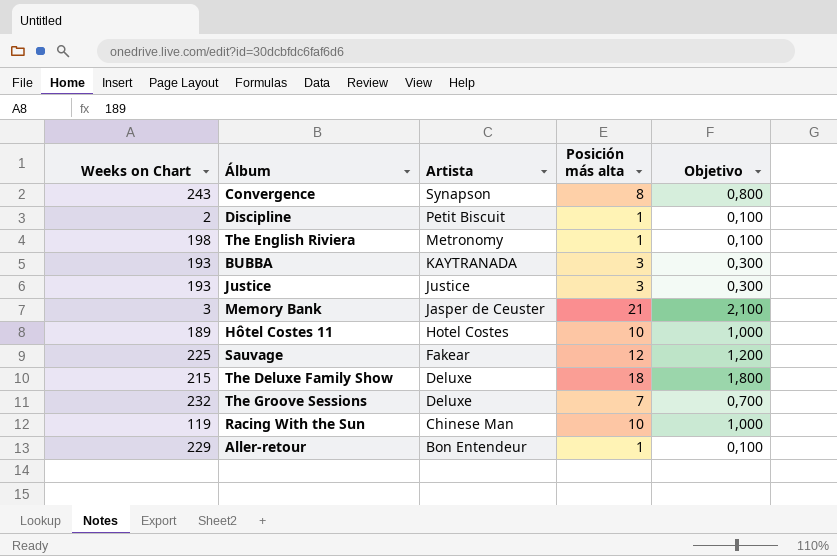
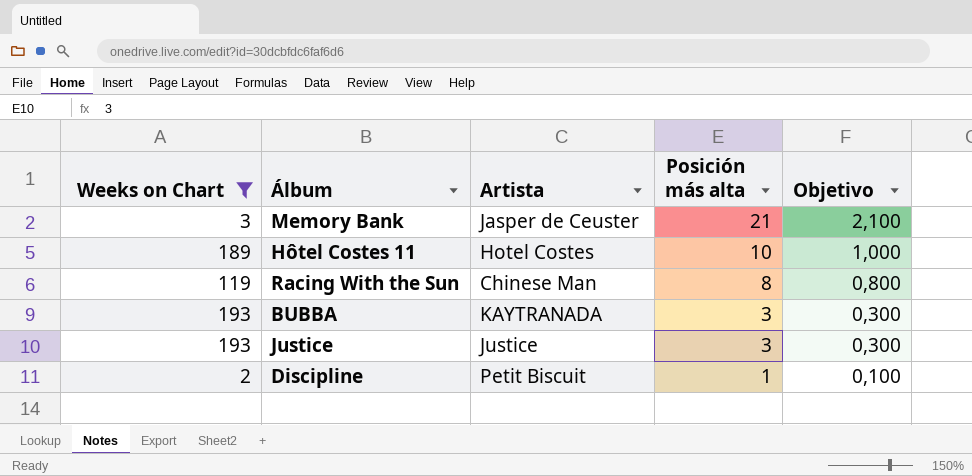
filter: none -> Weeks on Chart <= 193
row order: Artista descending -> Posición más alta descending
Racing With the Sun | Posición más alta: 10 -> 8
Racing With the Sun | Objetivo: 1,000 -> 0,800

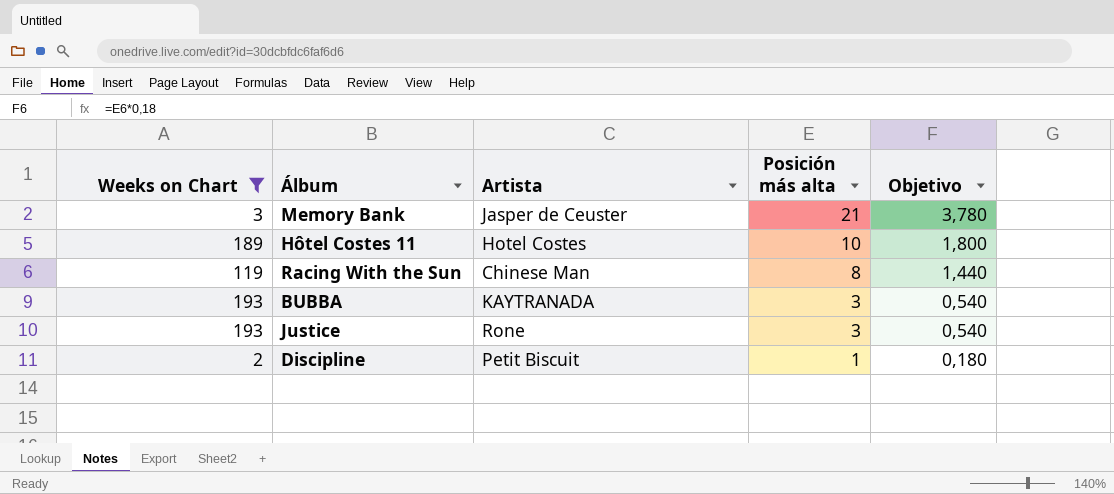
column Objetivo | formula: [Posición más alta] * 0,1 -> [Posición más alta] * 0,18
Justice | Artista: Justice -> Rone

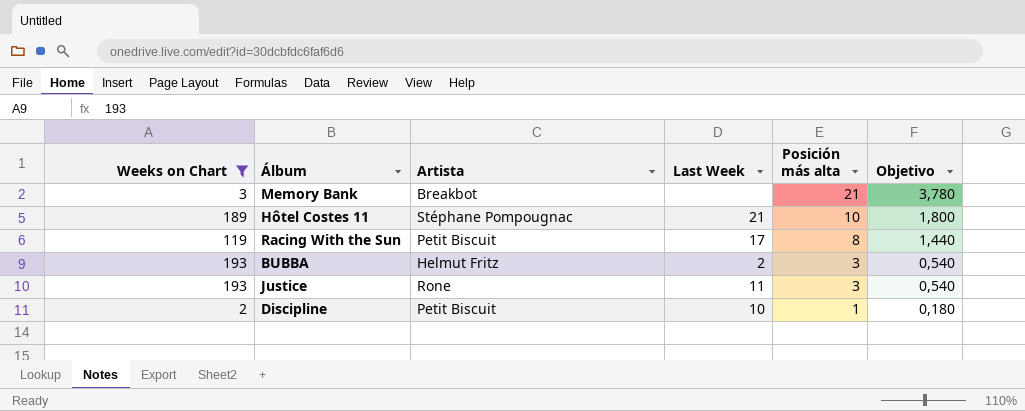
column Last Week | position: none -> 4
Memory Bank | Artista: Jasper de Ceuster -> Breakbot
Hôtel Costes 11 | Artista: Hotel Costes -> Stéphane Pompougnac
Racing With the Sun | Artista: Chinese Man -> Petit Biscuit
BUBBA | Artista: KAYTRANADA -> Helmut Fritz

